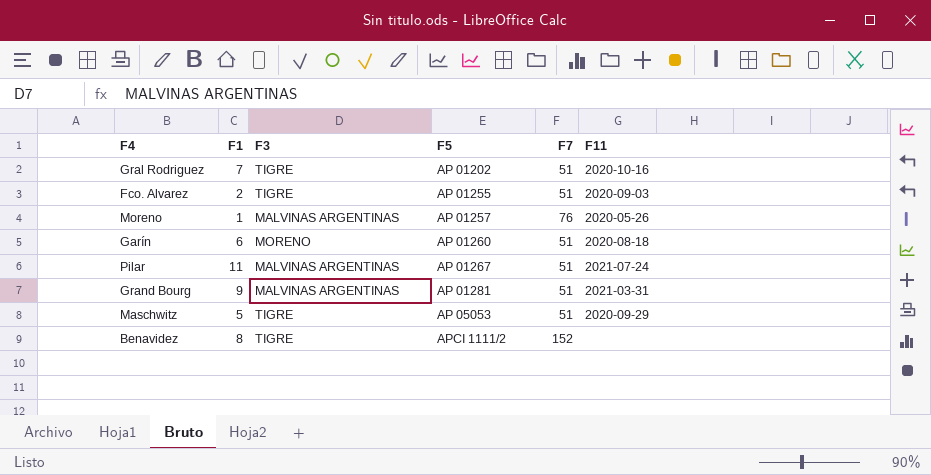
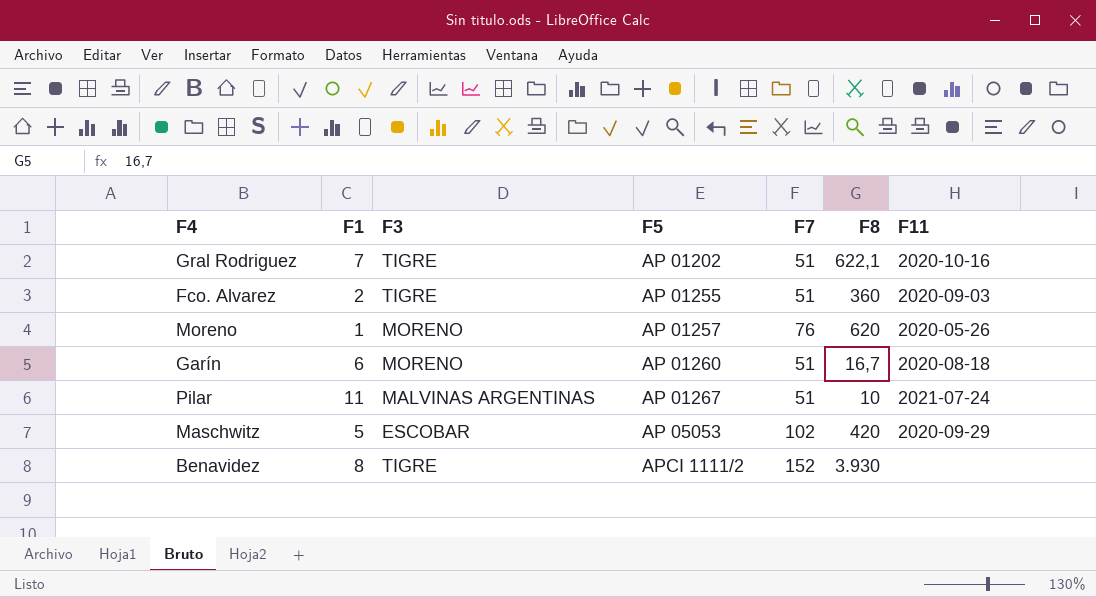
column F8 | position: none -> 6
row Grand Bourg: 9 | MALVINAS ARGENTINAS | AP 01281 | 51 | 2021-03-31 -> none
Moreno | F3: MALVINAS ARGENTINAS -> MORENO
Maschwitz | F3: TIGRE -> ESCOBAR
Maschwitz | F7: 51 -> 102

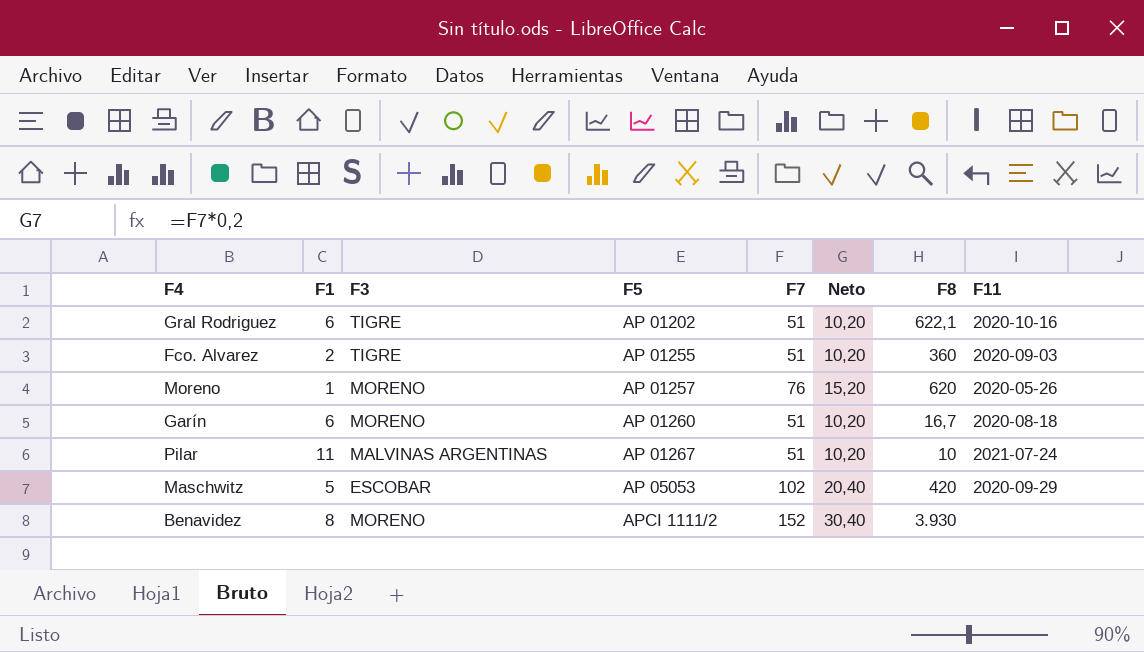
column Neto | formula: none -> [F7] * 0,2
Gral Rodriguez | F1: 7 -> 6
Benavidez | F3: TIGRE -> MORENO

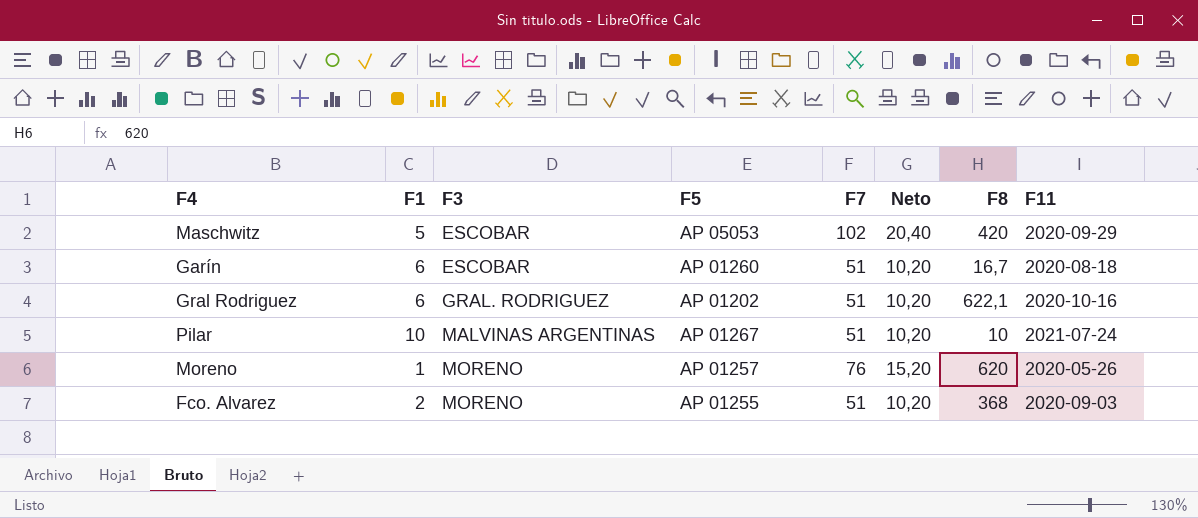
row order: F5 ascending -> F3 ascending
row Benavidez: 8 | MORENO | APCI 1111/2 | 152 | 30,40 | 3.930 | none -> none
Garín | F3: MORENO -> ESCOBAR
Gral Rodriguez | F3: TIGRE -> GRAL. RODRIGUEZ
Pilar | F1: 11 -> 10
Fco. Alvarez | F3: TIGRE -> MORENO
Fco. Alvarez | F8: 360 -> 368

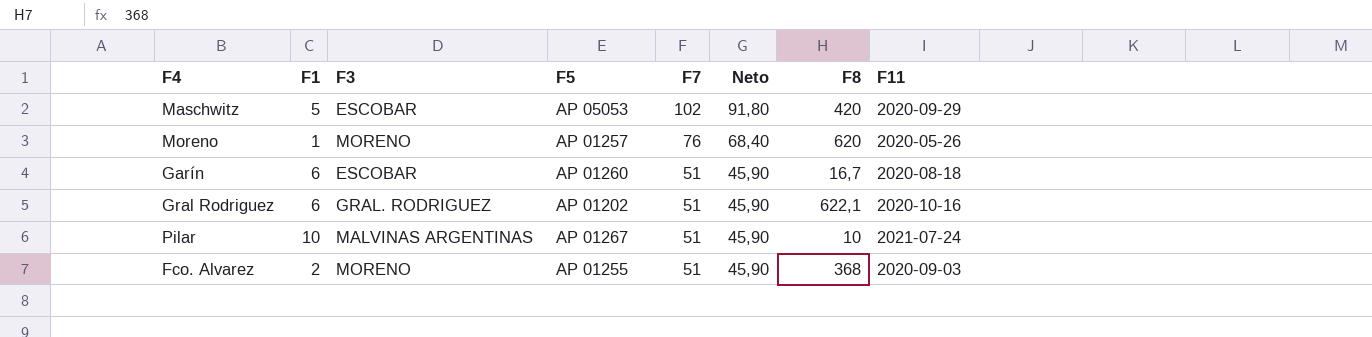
row order: F3 ascending -> F7 descending
column Neto | formula: [F7] * 0,2 -> [F7] * 0,9

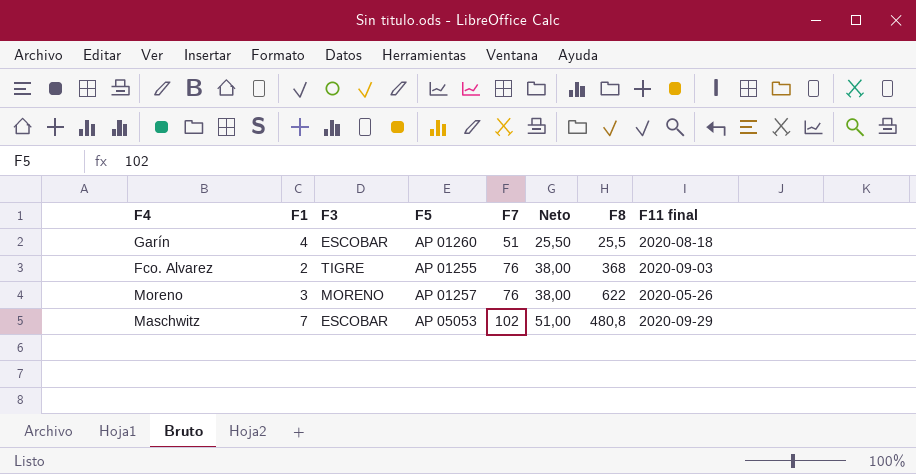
row order: F7 descending -> F7 ascending
column Neto | formula: [F7] * 0,9 -> [F7] * 0,5
column name: F11 -> F11 final
row Gral Rodriguez: 6 | GRAL. RODRIGUEZ | AP 01202 | 51 | 45,90 | 622,1 | 2020-10-16 -> none
row Pilar: 10 | MALVINAS ARGENTINAS | AP 01267 | 51 | 45,90 | 10 | 2021-07-24 -> none
Garín | F1: 6 -> 4
Garín | F8: 16,7 -> 25,5
Fco. Alvarez | F3: MORENO -> TIGRE
Fco. Alvarez | F7: 51 -> 76
Moreno | F1: 1 -> 3
Moreno | F8: 620 -> 622
Maschwitz | F1: 5 -> 7
Maschwitz | F8: 420 -> 480,8

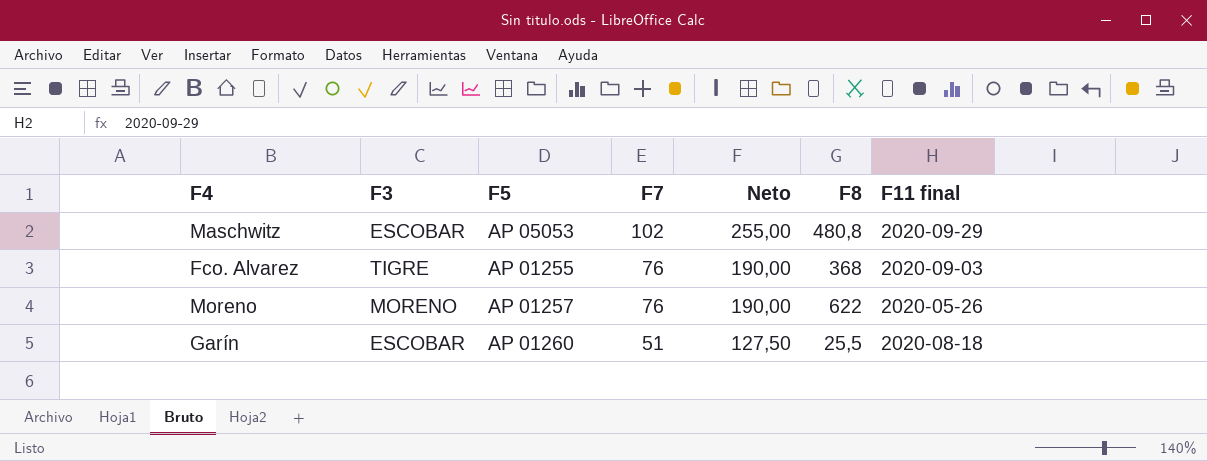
row order: F7 ascending -> F7 descending
column F1 | position: 2 -> none
column Neto | formula: [F7] * 0,5 -> [F7] * 2,5

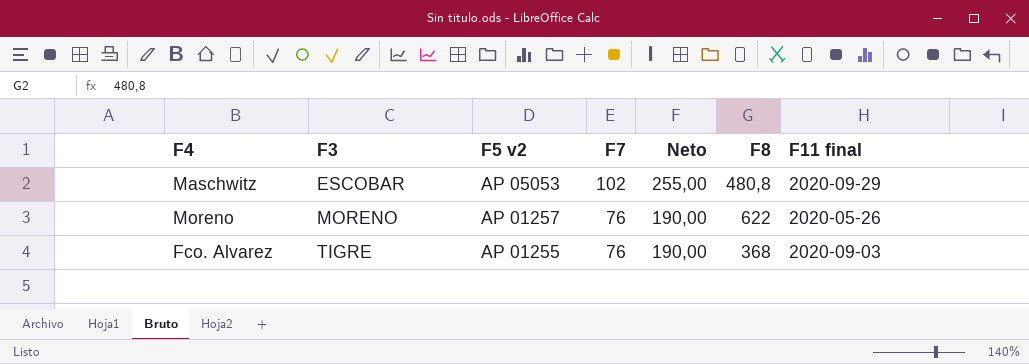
row order: F7 descending -> F3 ascending
column name: F5 -> F5 v2
row Garín: ESCOBAR | AP 01260 | 51 | 127,50 | 25,5 | 2020-08-18 -> none

